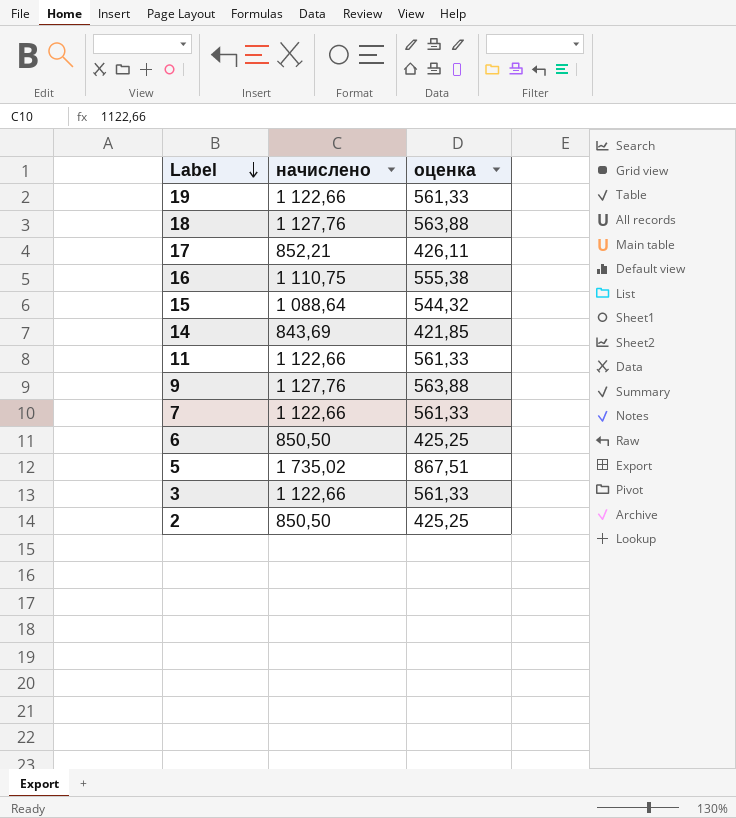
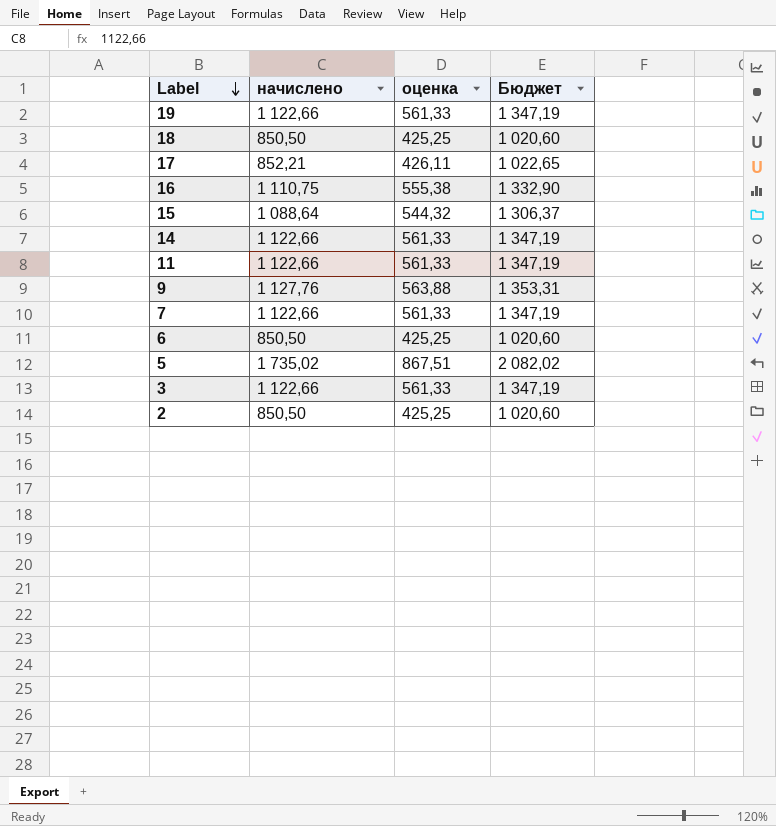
column Бюджет | formula: none -> [начислено] * 1,2
18 | начислено: 1 127,76 -> 850,50
18 | оценка: 563,88 -> 425,25
14 | начислено: 843,69 -> 1 122,66
14 | оценка: 421,85 -> 561,33

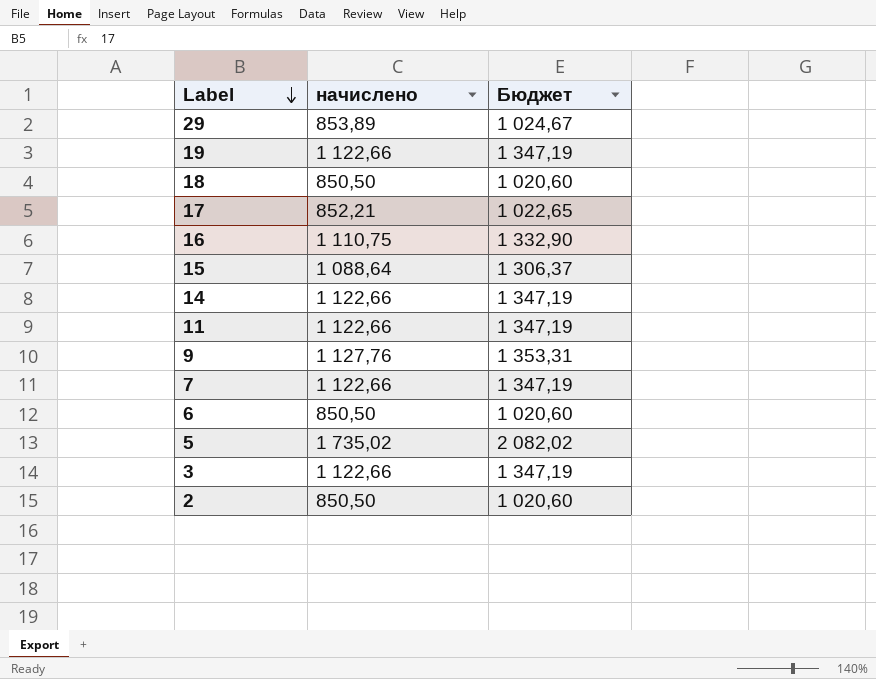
column оценка | formula: [начислено] * 0,5 -> none
row 29: none -> 853,89 | 1 024,67

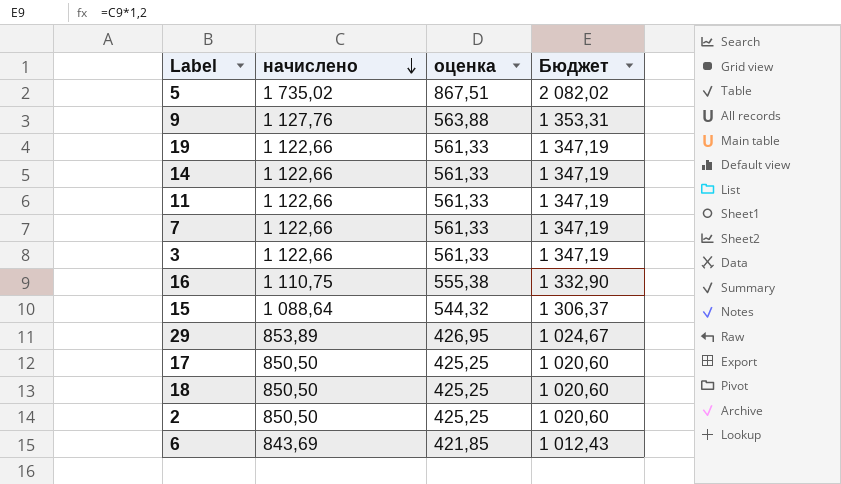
row order: Label descending -> начислено descending
column оценка | formula: none -> [начислено] * 0,5
17 | начислено: 852,21 -> 850,50
17 | Бюджет: 1 022,65 -> 1 020,60
6 | начислено: 850,50 -> 843,69
6 | Бюджет: 1 020,60 -> 1 012,43

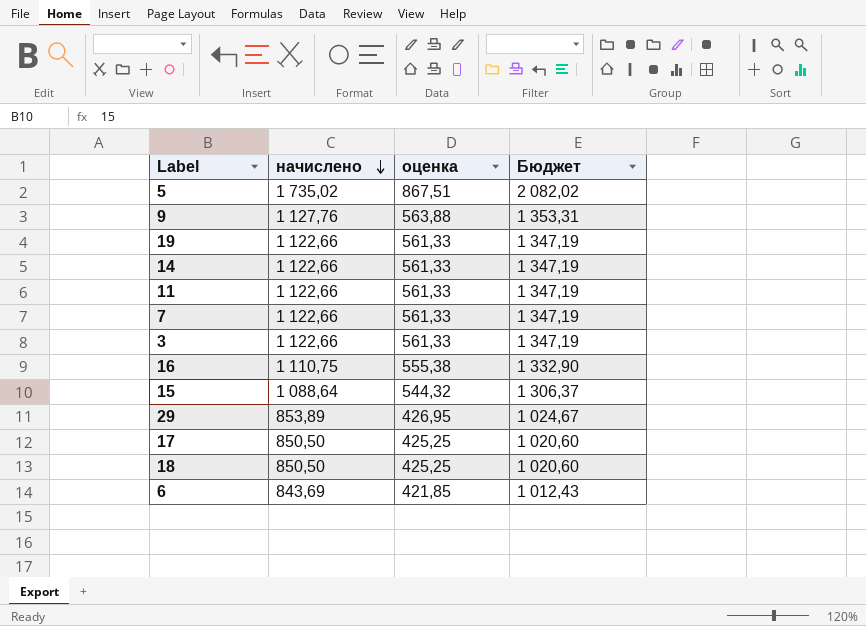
row 2: 850,50 | 425,25 | 1 020,60 -> none

